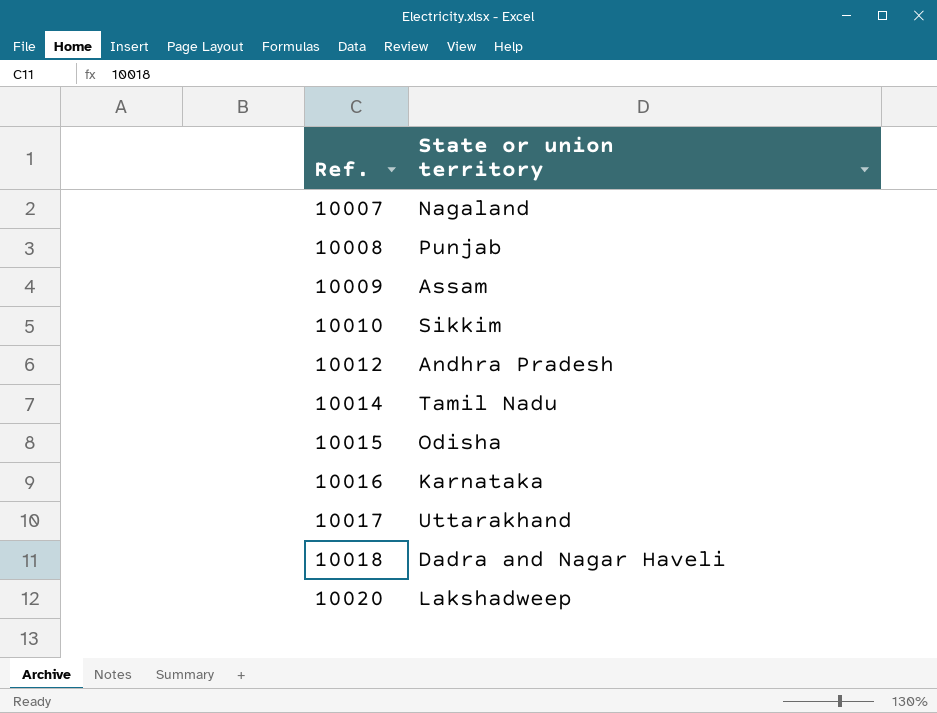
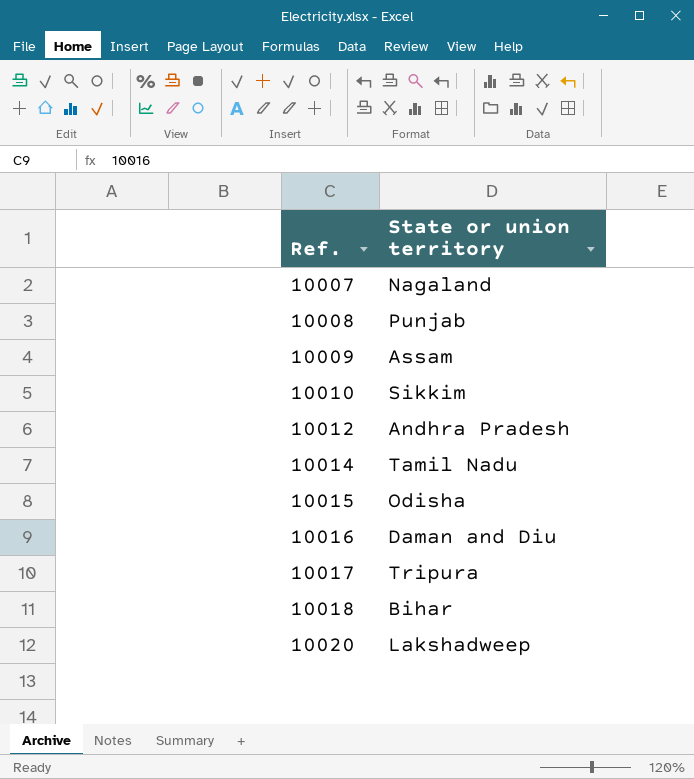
10016 | State or union territory: Karnataka -> Daman and Diu
10017 | State or union territory: Uttarakhand -> Tripura
10018 | State or union territory: Dadra and Nagar Haveli -> Bihar

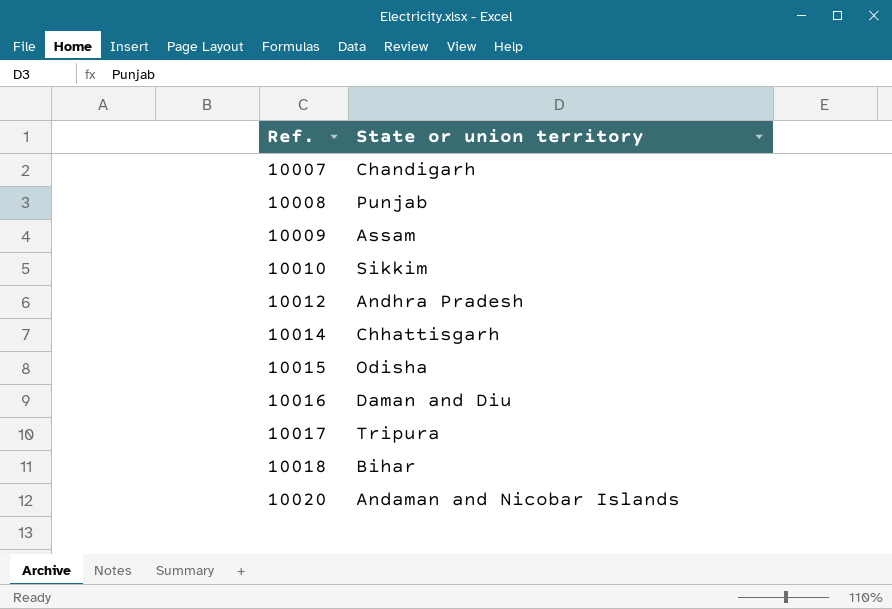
10007 | State or union territory: Nagaland -> Chandigarh
10014 | State or union territory: Tamil Nadu -> Chhattisgarh
10020 | State or union territory: Lakshadweep -> Andaman and Nicobar Islands

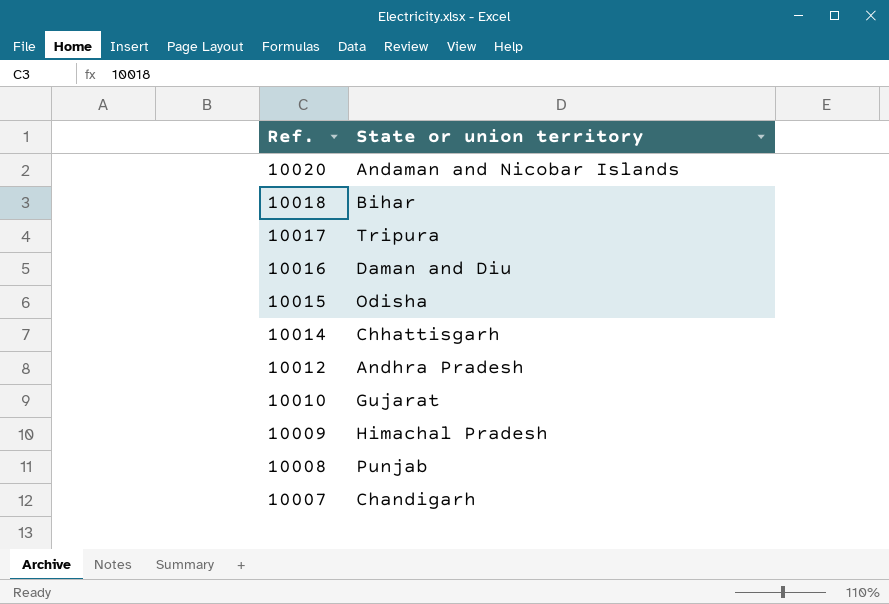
row order: Ref. ascending -> Ref. descending
10010 | State or union territory: Sikkim -> Gujarat
10009 | State or union territory: Assam -> Himachal Pradesh

